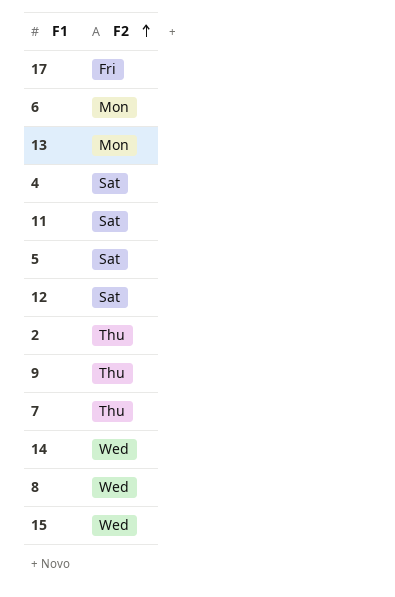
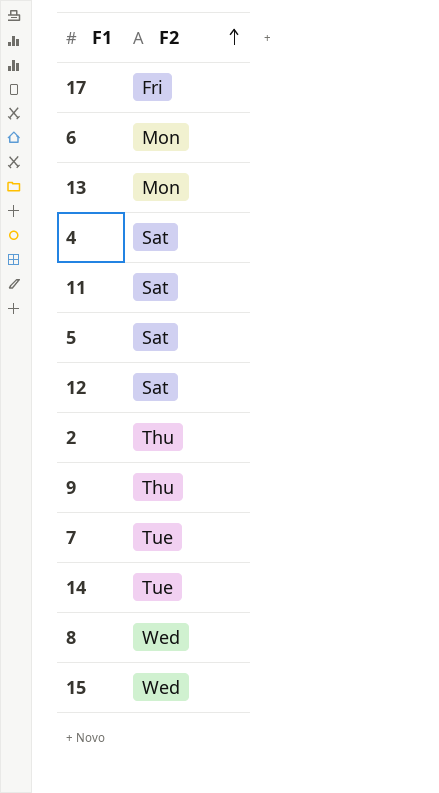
7 | F2: Thu -> Tue
14 | F2: Wed -> Tue

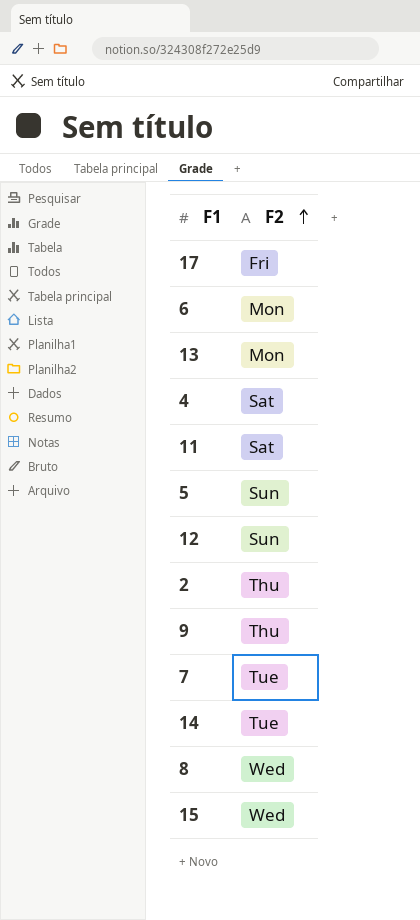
5 | F2: Sat -> Sun
12 | F2: Sat -> Sun

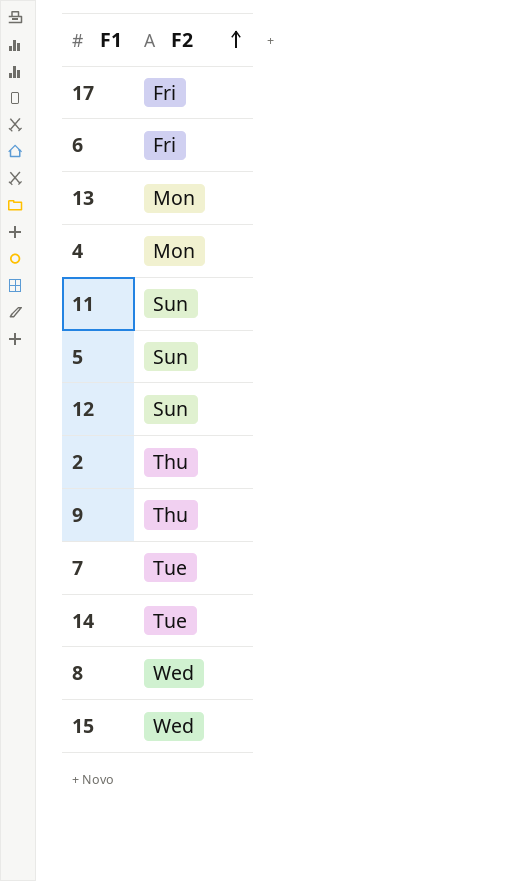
6 | F2: Mon -> Fri
4 | F2: Sat -> Mon
11 | F2: Sat -> Sun

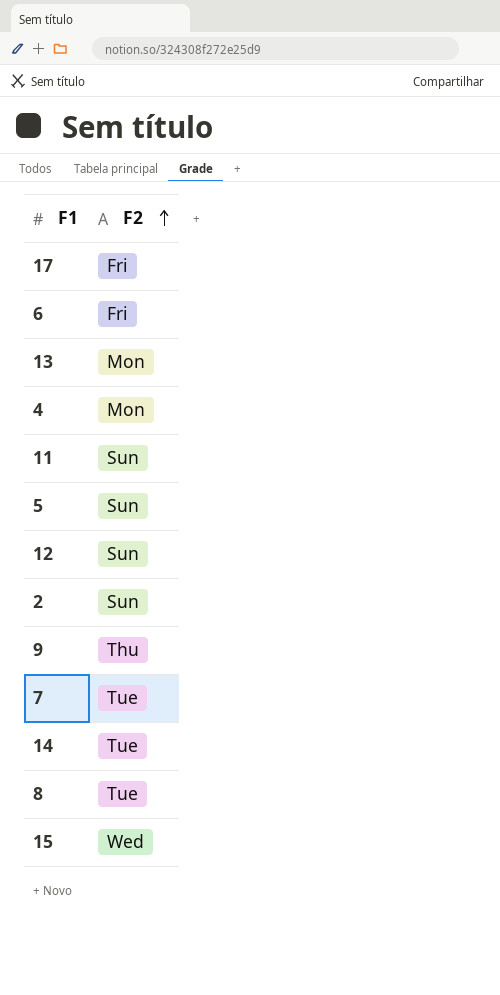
2 | F2: Thu -> Sun
8 | F2: Wed -> Tue

